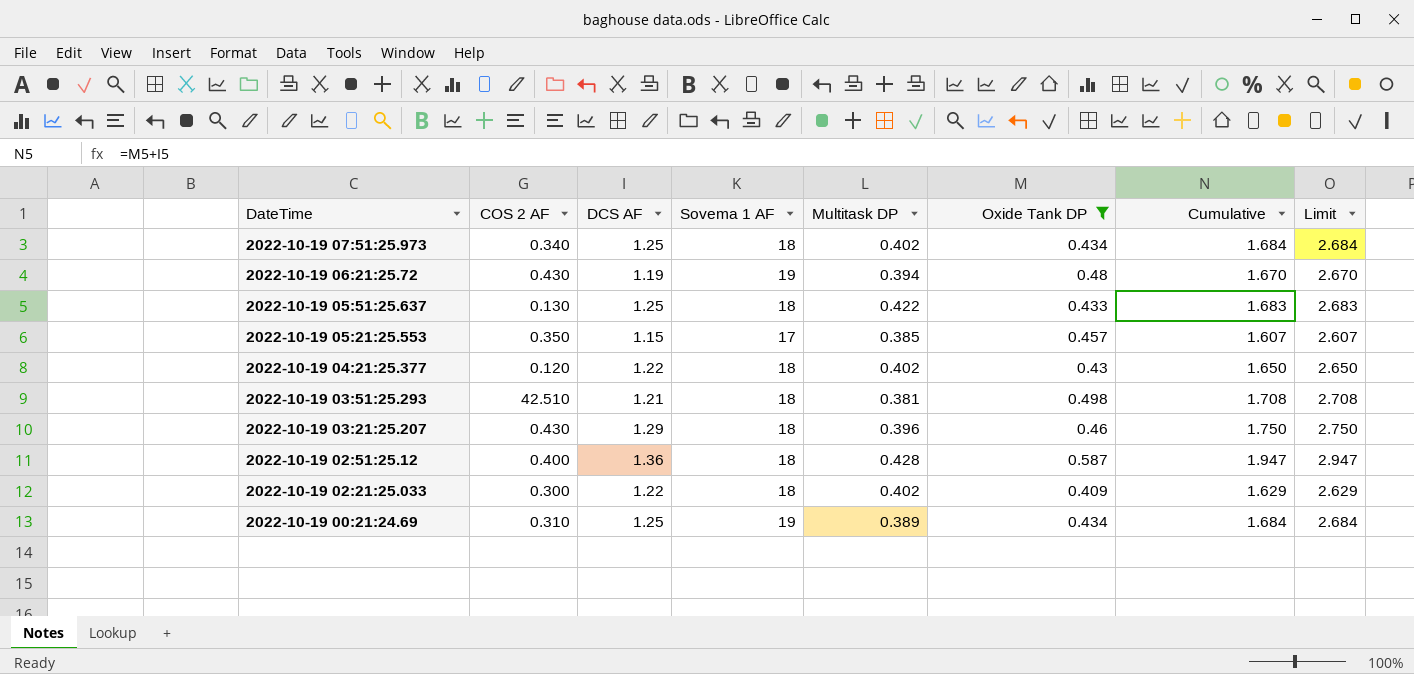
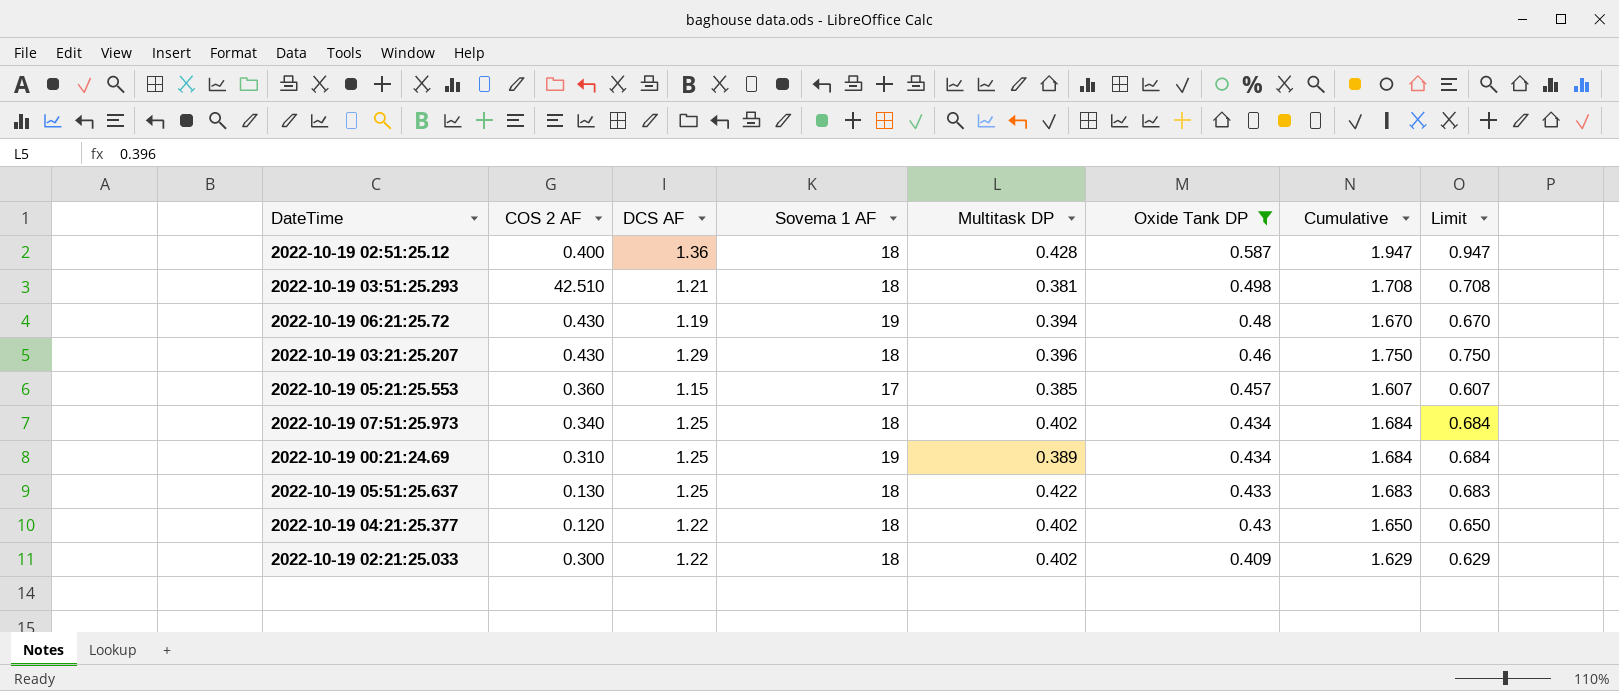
row order: DateTime descending -> Oxide Tank DP descending
column Limit | formula: [Cumulative] + 1 -> [Cumulative] - 1
2022-10-19 05:21:25.553 | COS 2 AF: 0.350 -> 0.360

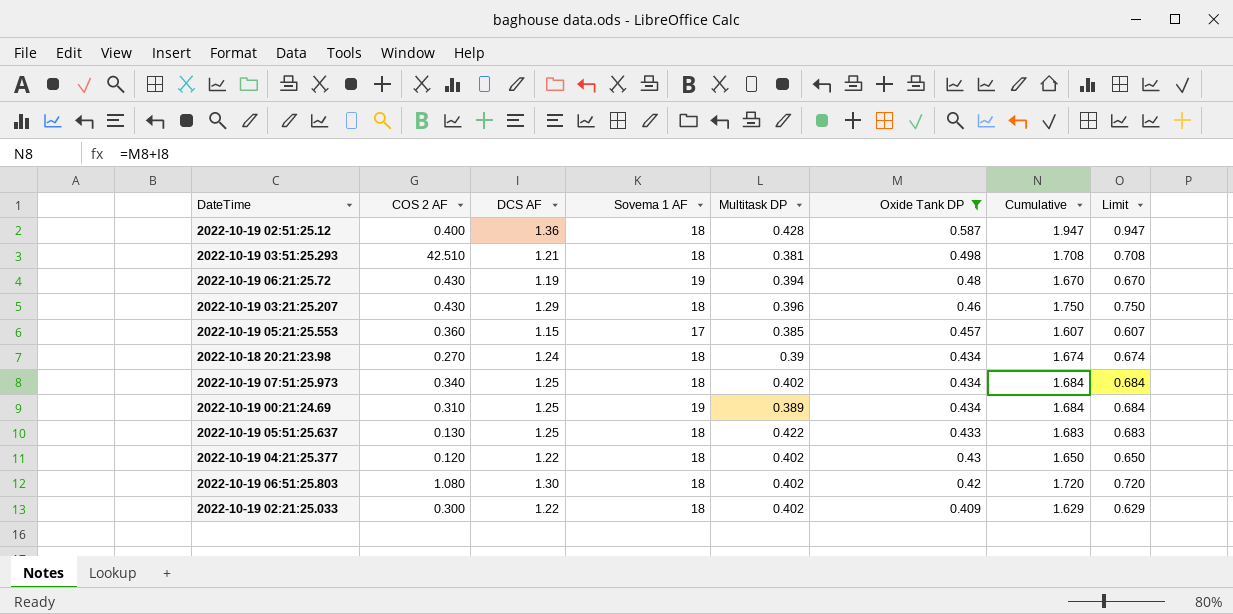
row 2022-10-18 20:21:23.98: none -> 0.270 | 1.24 | 18 | 0.39 | 0.434 | 1.674 | 0.674
row 2022-10-19 06:51:25.803: none -> 1.080 | 1.30 | 18 | 0.402 | 0.42 | 1.720 | 0.720

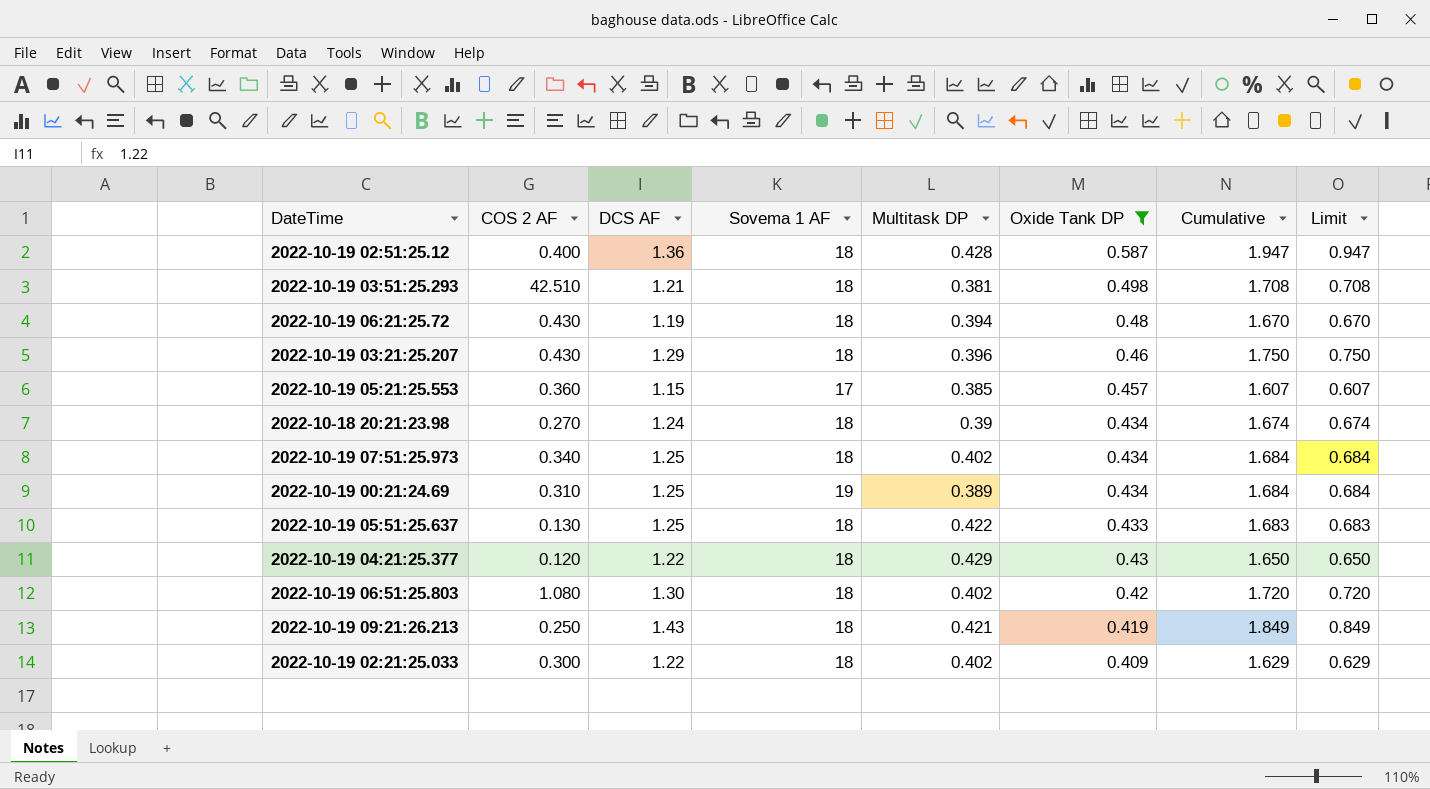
2022-10-19 06:21:25.72 | Sovema 1 AF: 19 -> 18
2022-10-19 04:21:25.377 | Multitask DP: 0.402 -> 0.429
row 2022-10-19 09:21:26.213: none -> 0.250 | 1.43 | 18 | 0.421 | 0.419 | 1.849 | 0.849

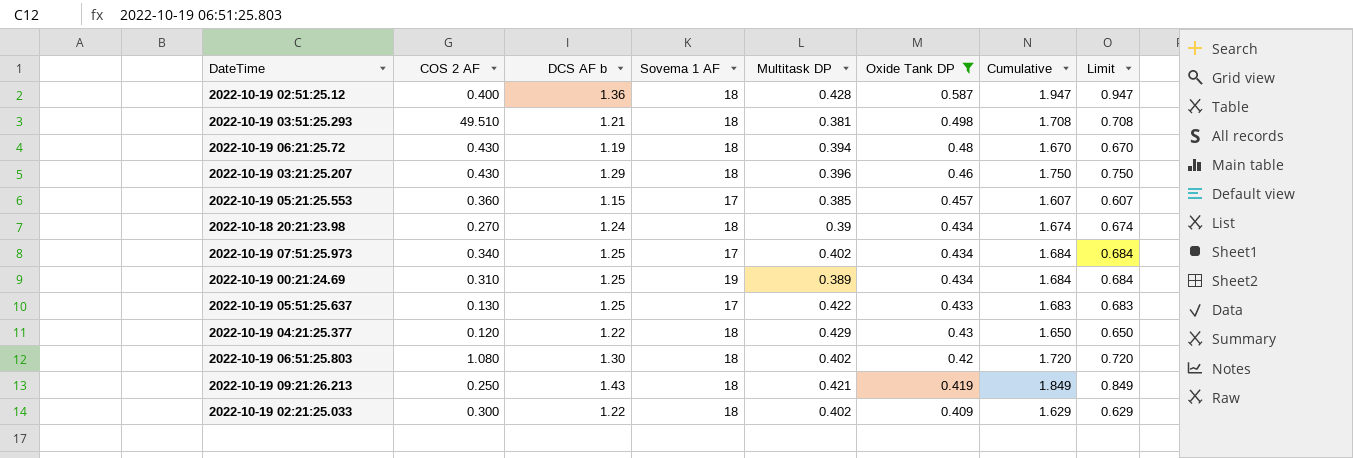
column name: DCS AF -> DCS AF b
2022-10-19 03:51:25.293 | COS 2 AF: 42.510 -> 49.510
2022-10-19 07:51:25.973 | Sovema 1 AF: 18 -> 17
2022-10-19 05:51:25.637 | Sovema 1 AF: 18 -> 17

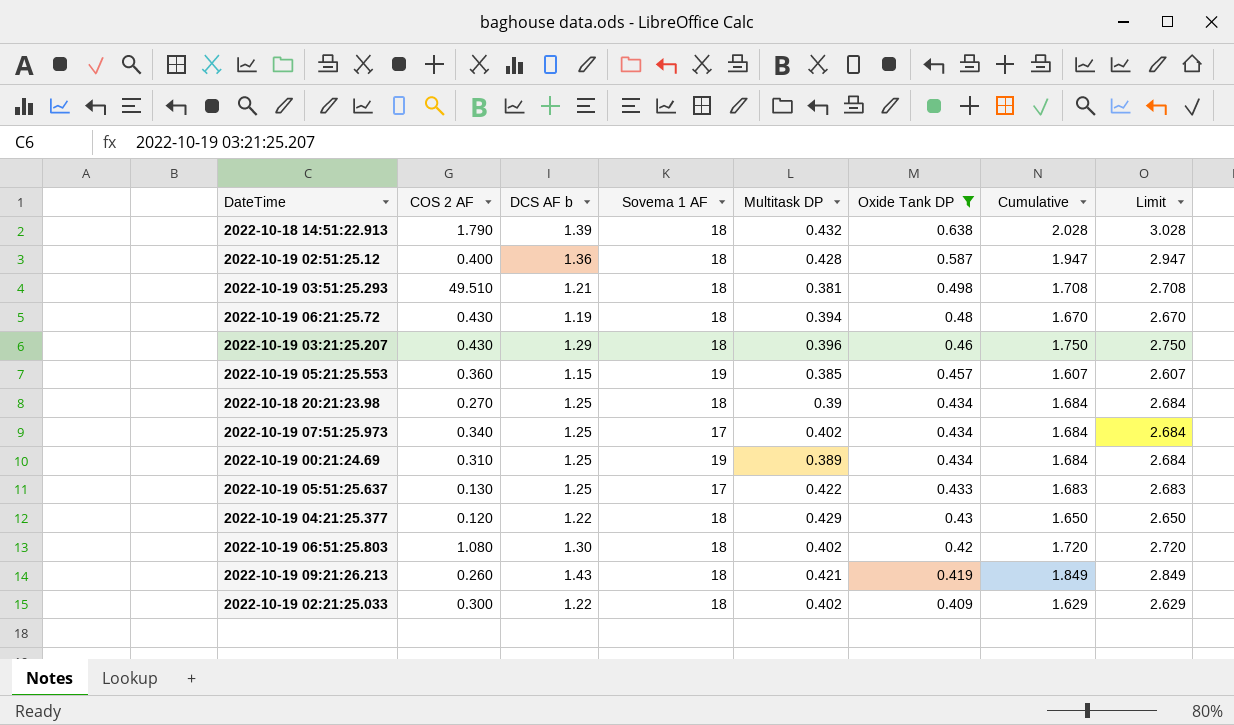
column Limit | formula: [Cumulative] - 1 -> [Cumulative] + 1
row 2022-10-18 14:51:22.913: none -> 1.790 | 1.39 | 18 | 0.432 | 0.638 | 2.028 | 3.028
2022-10-19 05:21:25.553 | Sovema 1 AF: 17 -> 19
2022-10-18 20:21:23.98 | DCS AF b: 1.24 -> 1.25
2022-10-18 20:21:23.98 | Cumulative: 1.674 -> 1.684
2022-10-19 09:21:26.213 | COS 2 AF: 0.250 -> 0.260

